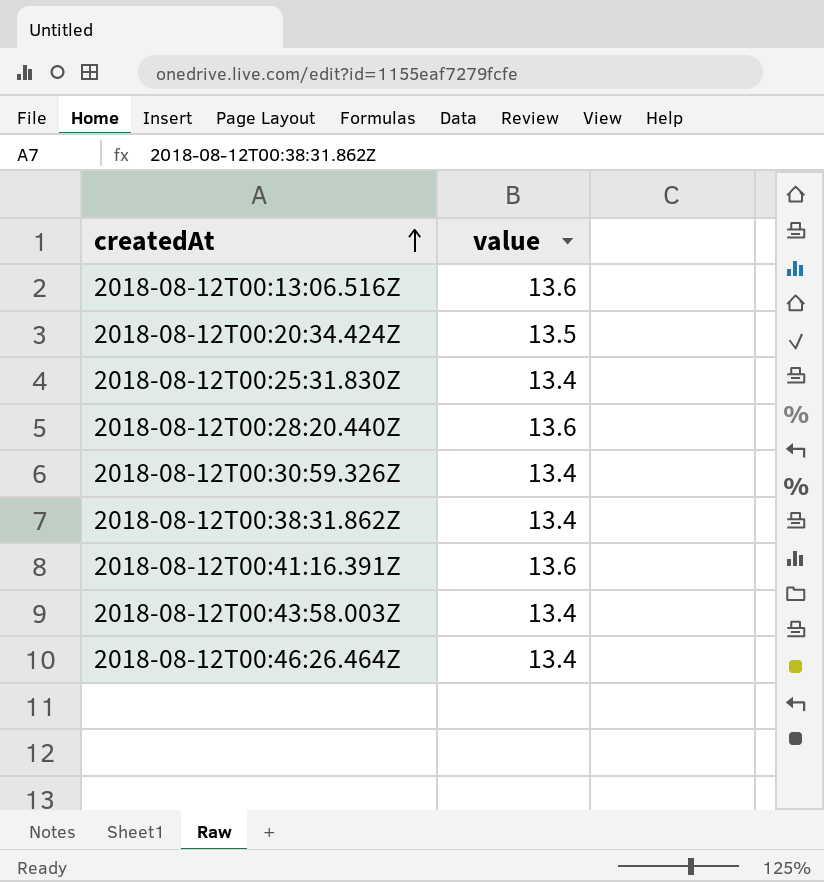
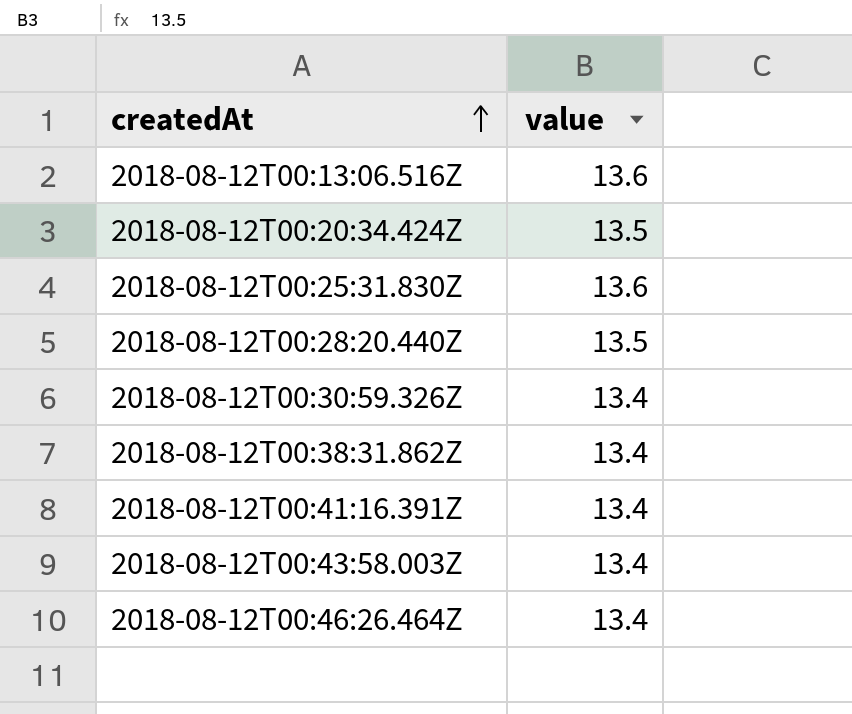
2018-08-12T00:25:31.830Z | value: 13.4 -> 13.6
2018-08-12T00:28:20.440Z | value: 13.6 -> 13.5
2018-08-12T00:41:16.391Z | value: 13.6 -> 13.4

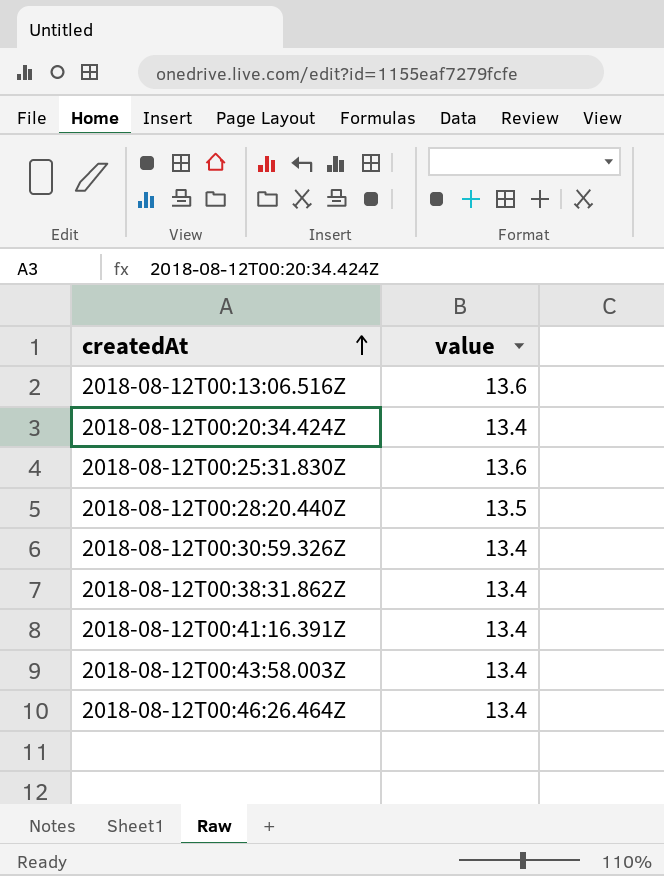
2018-08-12T00:20:34.424Z | value: 13.5 -> 13.4

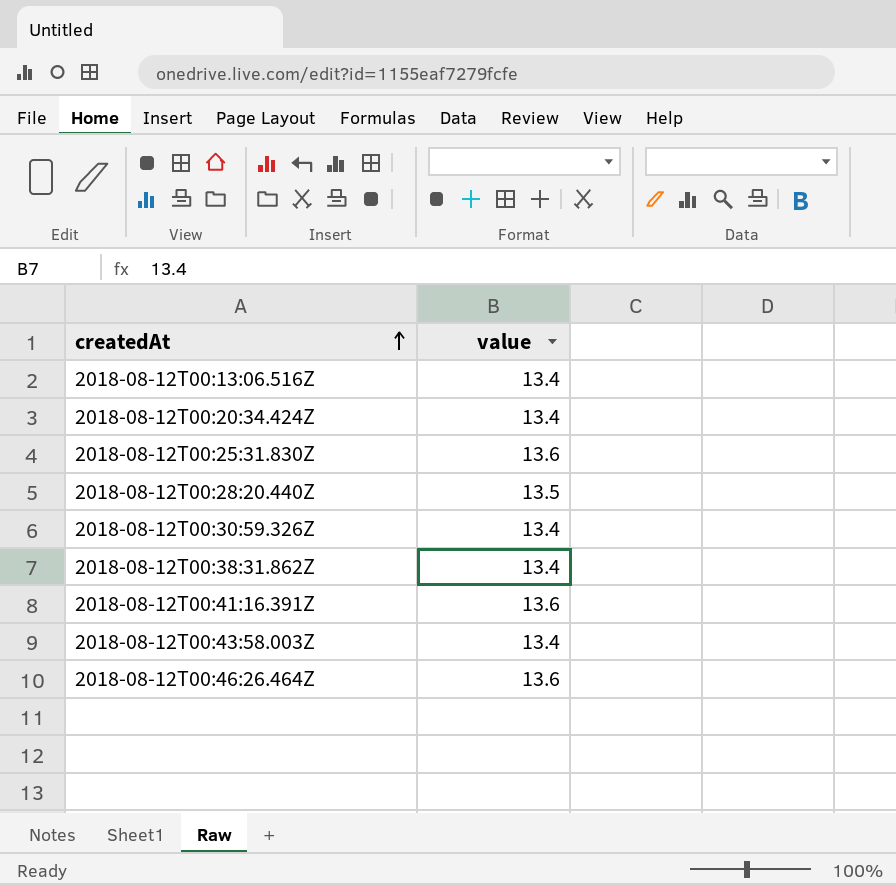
2018-08-12T00:13:06.516Z | value: 13.6 -> 13.4
2018-08-12T00:41:16.391Z | value: 13.4 -> 13.6
2018-08-12T00:46:26.464Z | value: 13.4 -> 13.6

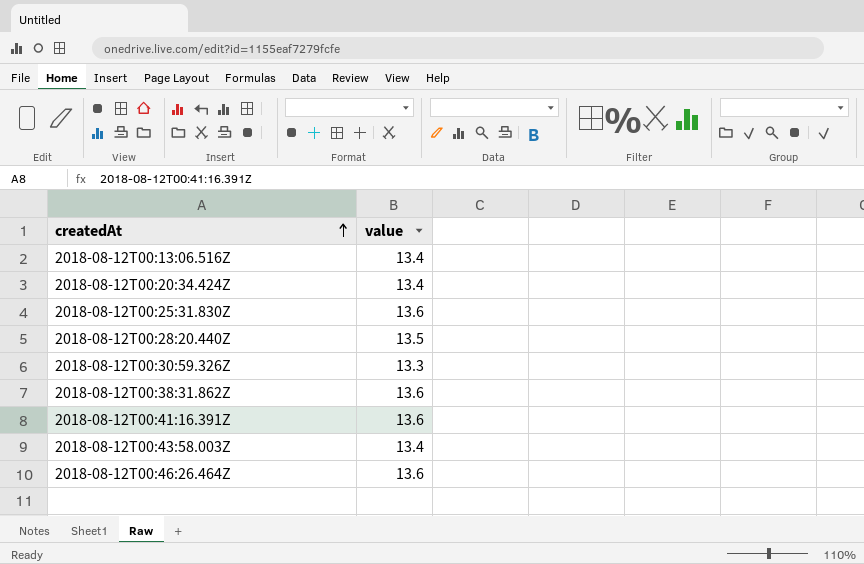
2018-08-12T00:30:59.326Z | value: 13.4 -> 13.3
2018-08-12T00:38:31.862Z | value: 13.4 -> 13.6

